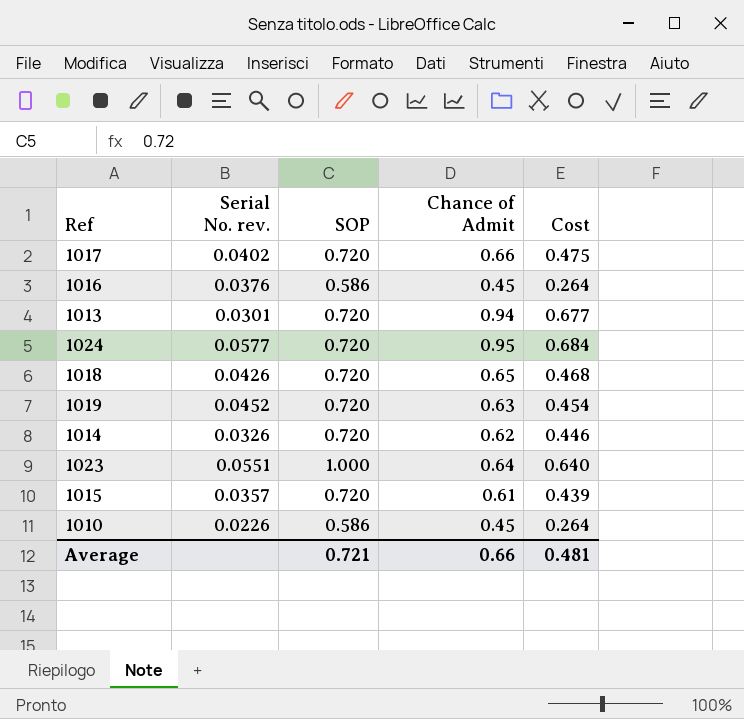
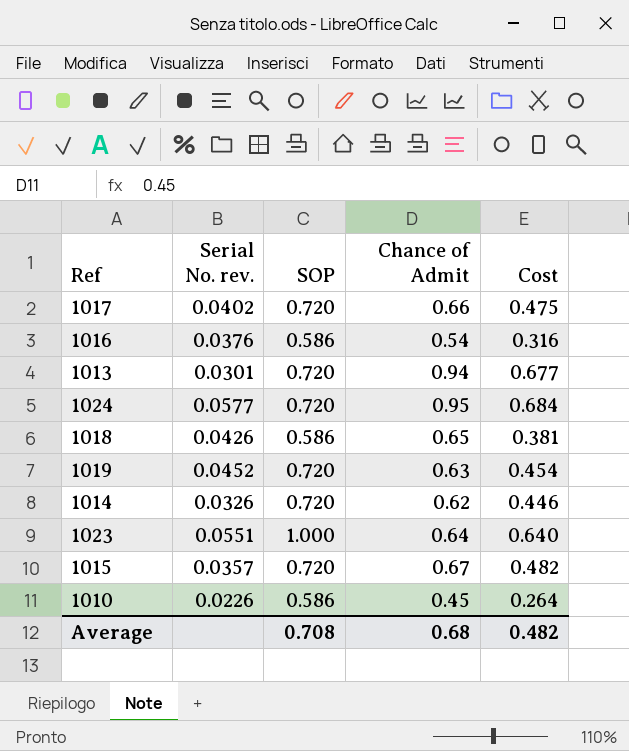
1016 | Chance of Admit: 0.45 -> 0.54
1016 | Cost: 0.264 -> 0.316
1018 | SOP: 0.720 -> 0.586
1018 | Cost: 0.468 -> 0.381
1015 | Chance of Admit: 0.61 -> 0.67
1015 | Cost: 0.439 -> 0.482
Average | SOP: 0.721 -> 0.708
Average | Chance of Admit: 0.66 -> 0.68
Average | Cost: 0.481 -> 0.482

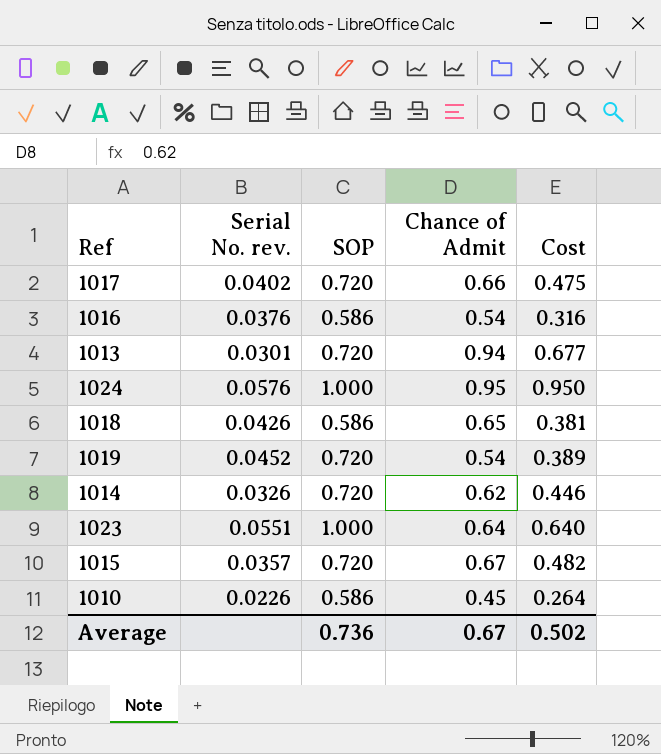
1024 | Serial No. rev.: 0.0577 -> 0.0576
1024 | SOP: 0.720 -> 1.000
1024 | Cost: 0.684 -> 0.950
1019 | Chance of Admit: 0.63 -> 0.54
1019 | Cost: 0.454 -> 0.389
Average | SOP: 0.708 -> 0.736
Average | Chance of Admit: 0.68 -> 0.67
Average | Cost: 0.482 -> 0.502

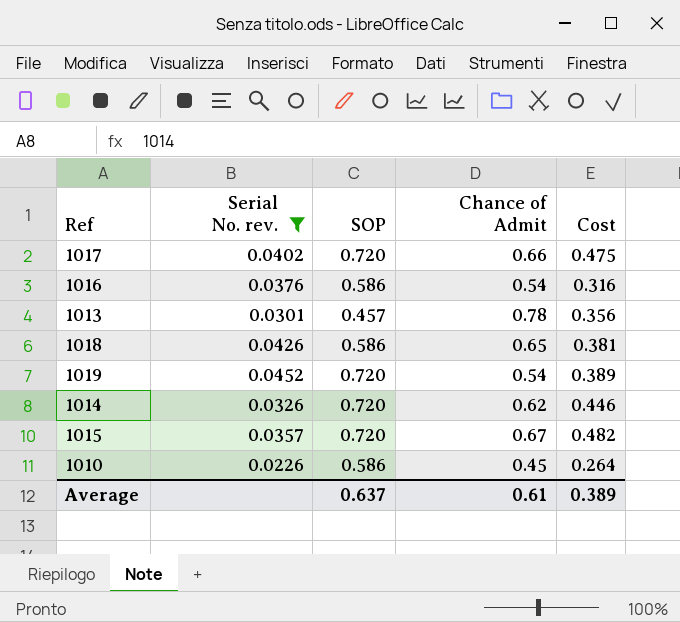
filter: none -> Serial No. rev. <= 0.0452
1013 | SOP: 0.720 -> 0.457
1013 | Chance of Admit: 0.94 -> 0.78
1013 | Cost: 0.677 -> 0.356
Average | SOP: 0.736 -> 0.637
Average | Chance of Admit: 0.67 -> 0.61
Average | Cost: 0.502 -> 0.389

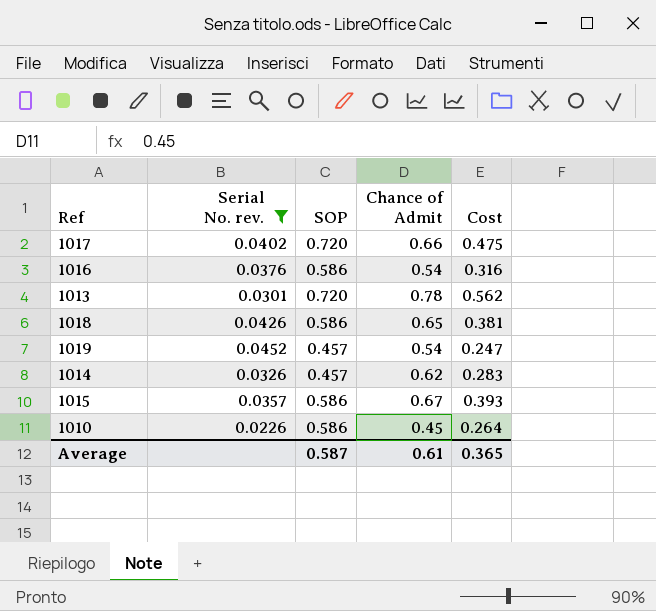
1013 | SOP: 0.457 -> 0.720
1013 | Cost: 0.356 -> 0.562
1019 | SOP: 0.720 -> 0.457
1019 | Cost: 0.389 -> 0.247
1014 | SOP: 0.720 -> 0.457
1014 | Cost: 0.446 -> 0.283
1015 | SOP: 0.720 -> 0.586
1015 | Cost: 0.482 -> 0.393
Average | SOP: 0.637 -> 0.587
Average | Cost: 0.389 -> 0.365

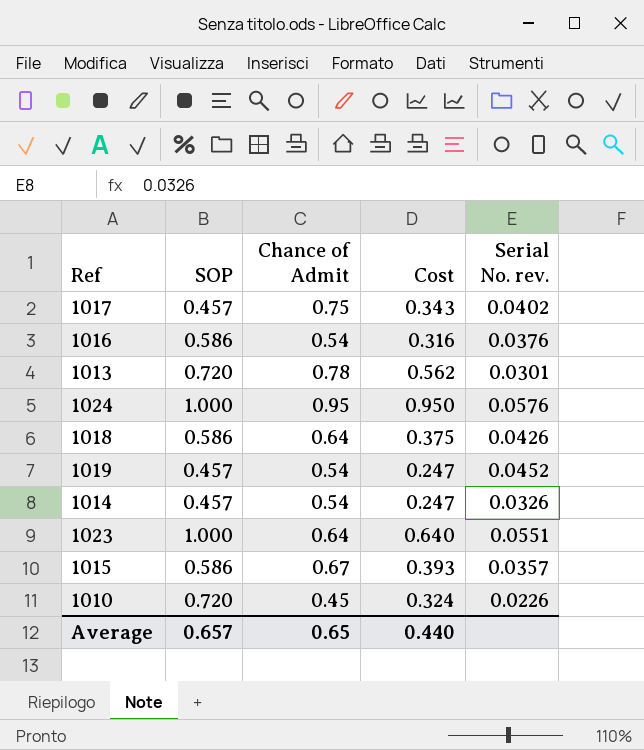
filter: Serial No. rev. <= 0.0452 -> none
column Serial No. rev. | position: 2 -> 5
1017 | SOP: 0.720 -> 0.457
1017 | Chance of Admit: 0.66 -> 0.75
1017 | Cost: 0.475 -> 0.343
1018 | Chance of Admit: 0.65 -> 0.64
1018 | Cost: 0.381 -> 0.375
1014 | Chance of Admit: 0.62 -> 0.54
1014 | Cost: 0.283 -> 0.247
1010 | SOP: 0.586 -> 0.720
1010 | Cost: 0.264 -> 0.324
Average | SOP: 0.587 -> 0.657
Average | Chance of Admit: 0.61 -> 0.65
Average | Cost: 0.365 -> 0.440

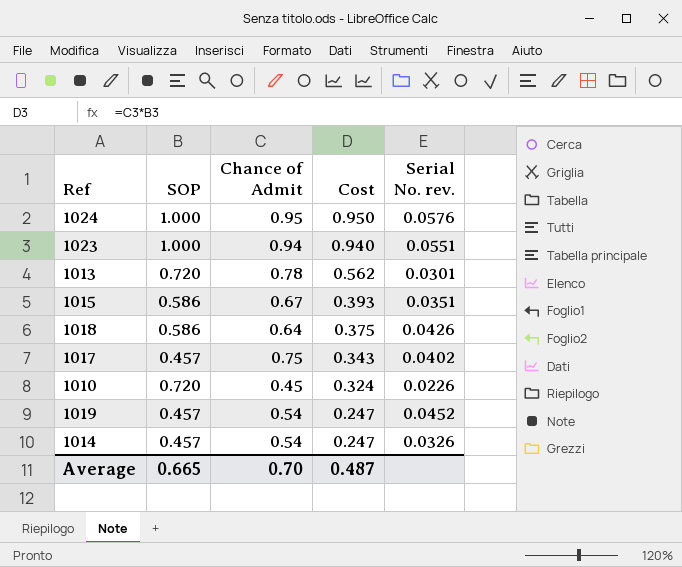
row order: none -> Cost descending
row 1016: 0.586 | 0.54 | 0.316 | 0.0376 -> none
1023 | Chance of Admit: 0.64 -> 0.94
1023 | Cost: 0.640 -> 0.940
1015 | Serial No. rev.: 0.0357 -> 0.0351
Average | SOP: 0.657 -> 0.665
Average | Chance of Admit: 0.65 -> 0.70
Average | Cost: 0.440 -> 0.487

